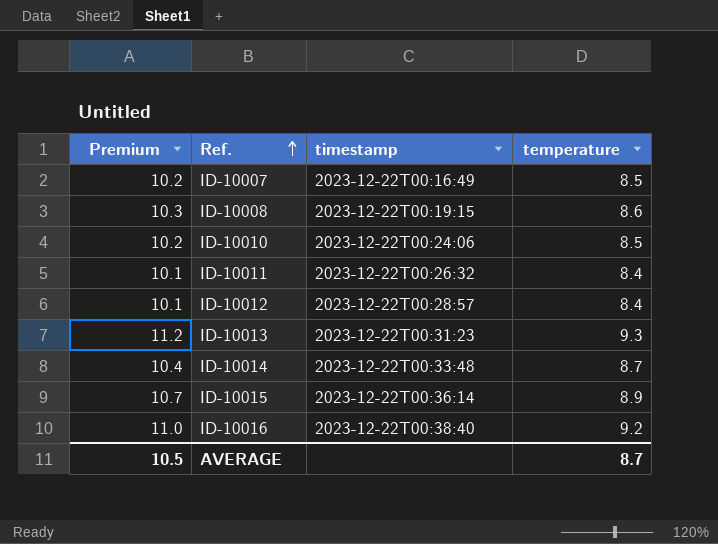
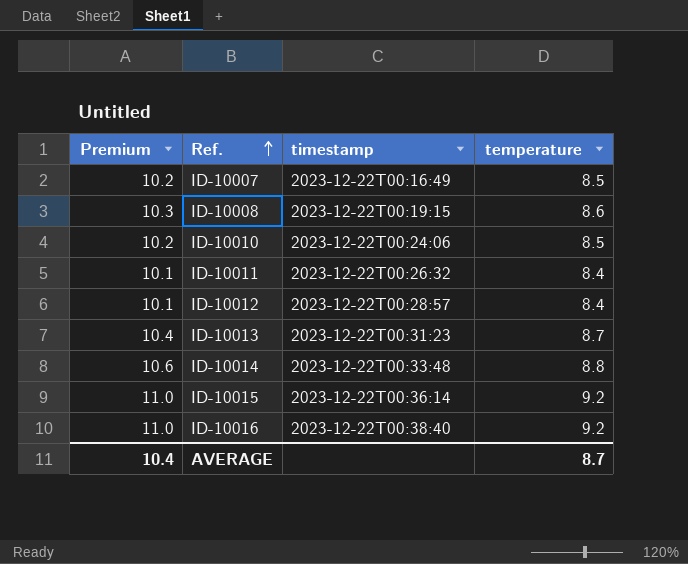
ID-10013 | Premium: 11.2 -> 10.4
ID-10013 | temperature: 9.3 -> 8.7
ID-10014 | Premium: 10.4 -> 10.6
ID-10014 | temperature: 8.7 -> 8.8
ID-10015 | Premium: 10.7 -> 11.0
ID-10015 | temperature: 8.9 -> 9.2
AVERAGE | Premium: 10.5 -> 10.4

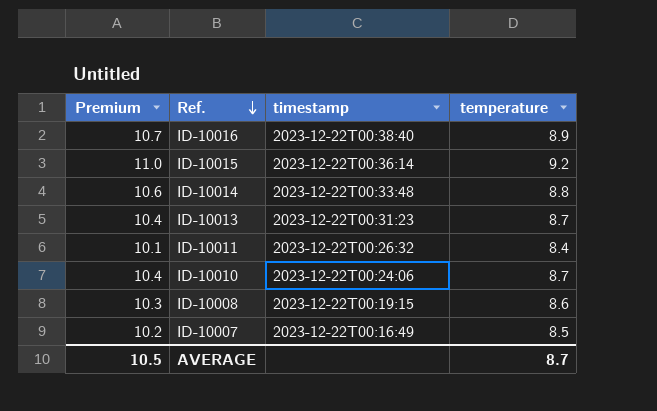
row order: Ref. ascending -> Ref. descending
row ID-10012: 10.1 | 2023-12-22T00:28:57 | 8.4 -> none
ID-10016 | Premium: 11.0 -> 10.7
ID-10016 | temperature: 9.2 -> 8.9
ID-10010 | Premium: 10.2 -> 10.4
ID-10010 | temperature: 8.5 -> 8.7
AVERAGE | Premium: 10.4 -> 10.5

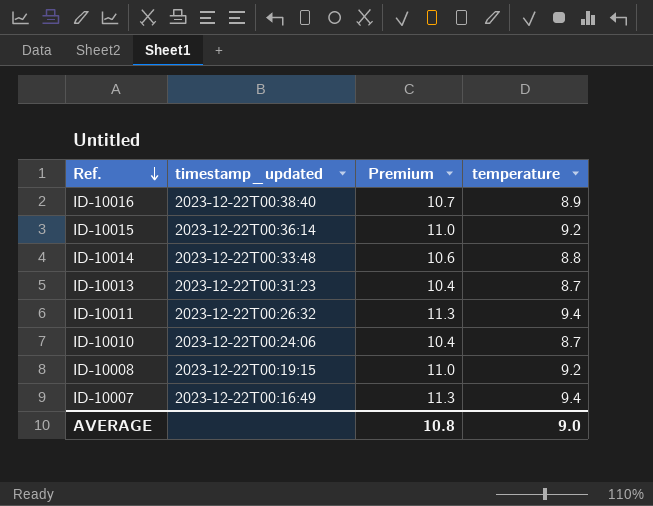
column name: timestamp -> timestamp_updated
column Premium | position: 1 -> 3
ID-10011 | Premium: 10.1 -> 11.3
ID-10011 | temperature: 8.4 -> 9.4
ID-10008 | Premium: 10.3 -> 11.0
ID-10008 | temperature: 8.6 -> 9.2
ID-10007 | Premium: 10.2 -> 11.3
ID-10007 | temperature: 8.5 -> 9.4
AVERAGE | Premium: 10.5 -> 10.8
AVERAGE | temperature: 8.7 -> 9.0

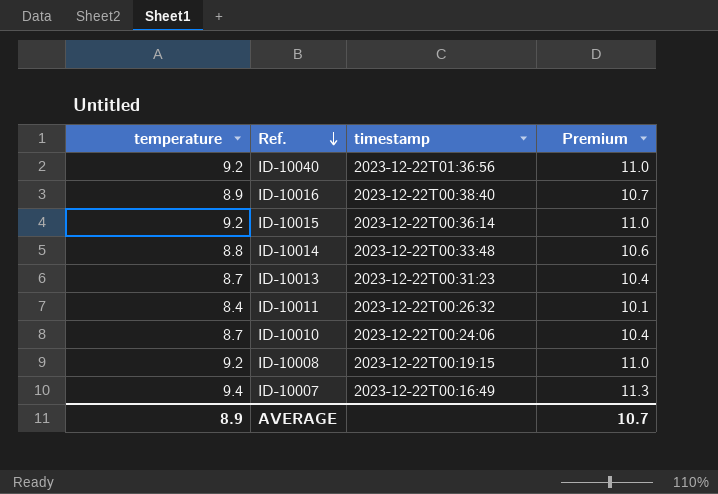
column temperature | position: 4 -> 1
column name: timestamp_updated -> timestamp
row ID-10040: none -> 9.2 | 2023-12-22T01:36:56 | 11.0
ID-10011 | temperature: 9.4 -> 8.4
ID-10011 | Premium: 11.3 -> 10.1
AVERAGE | temperature: 9.0 -> 8.9
AVERAGE | Premium: 10.8 -> 10.7

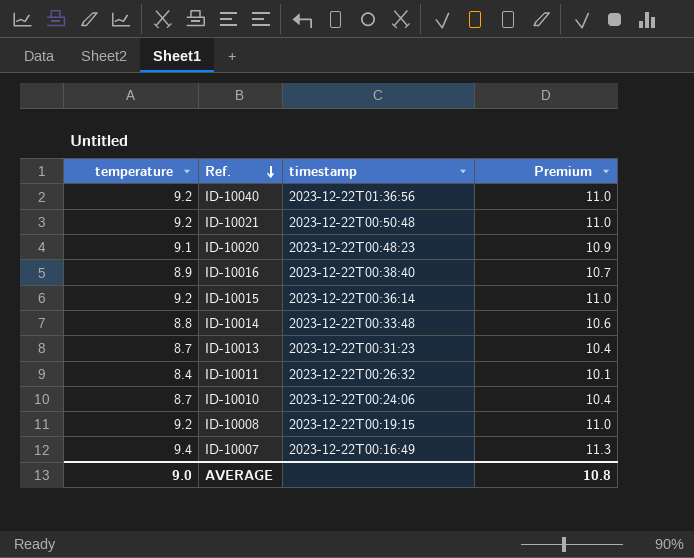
row ID-10021: none -> 9.2 | 2023-12-22T00:50:48 | 11.0
row ID-10020: none -> 9.1 | 2023-12-22T00:48:23 | 10.9
AVERAGE | temperature: 8.9 -> 9.0
AVERAGE | Premium: 10.7 -> 10.8

